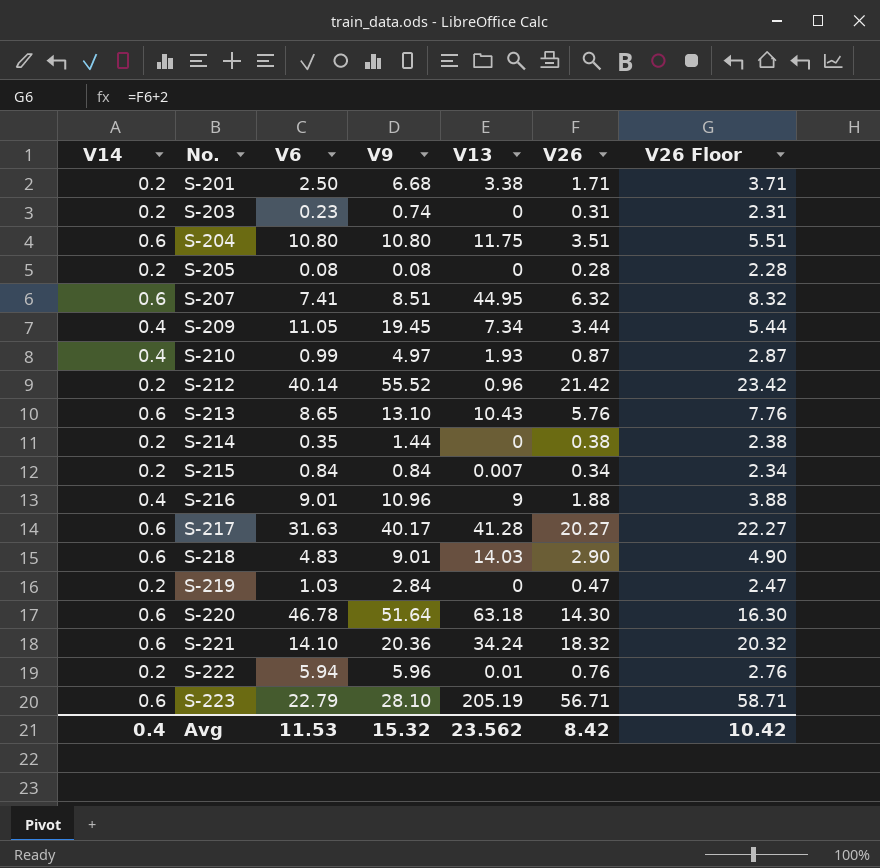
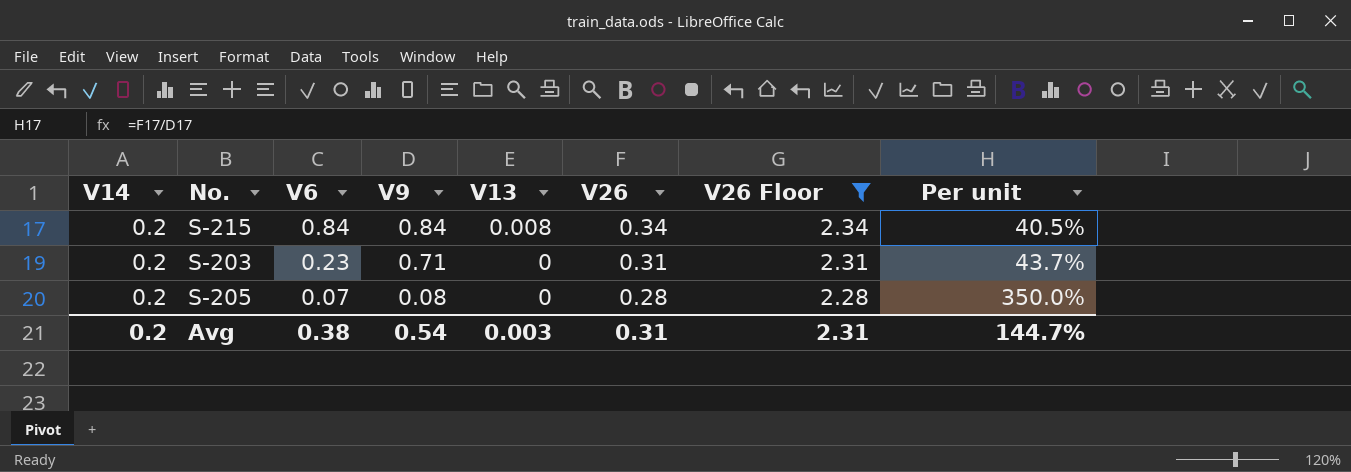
filter: none -> V26 Floor <= 2.34
row order: No. ascending -> V6 descending
column Per unit | formula: none -> [V26] / [V9]
S-215 | V13: 0.007 -> 0.008
S-203 | V9: 0.74 -> 0.71
S-205 | V6: 0.08 -> 0.07
Avg | V14: 0.4 -> 0.2
Avg | V6: 11.53 -> 0.38
Avg | V9: 15.32 -> 0.54
Avg | V13: 23.562 -> 0.003
Avg | V26: 8.42 -> 0.31
Avg | V26 Floor: 10.42 -> 2.31

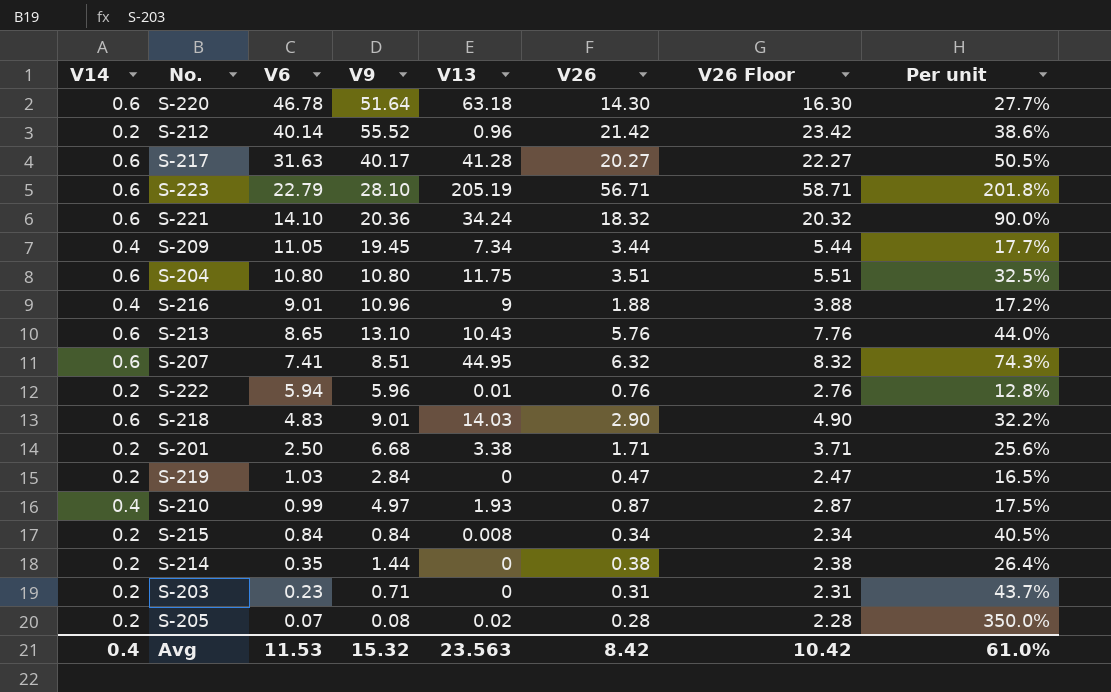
filter: V26 Floor <= 2.34 -> none
S-205 | V13: 0 -> 0.02
Avg | V14: 0.2 -> 0.4
Avg | V6: 0.38 -> 11.53
Avg | V9: 0.54 -> 15.32
Avg | V13: 0.003 -> 23.563
Avg | V26: 0.31 -> 8.42
Avg | V26 Floor: 2.31 -> 10.42
Avg | Per unit: 144.7% -> 61.0%

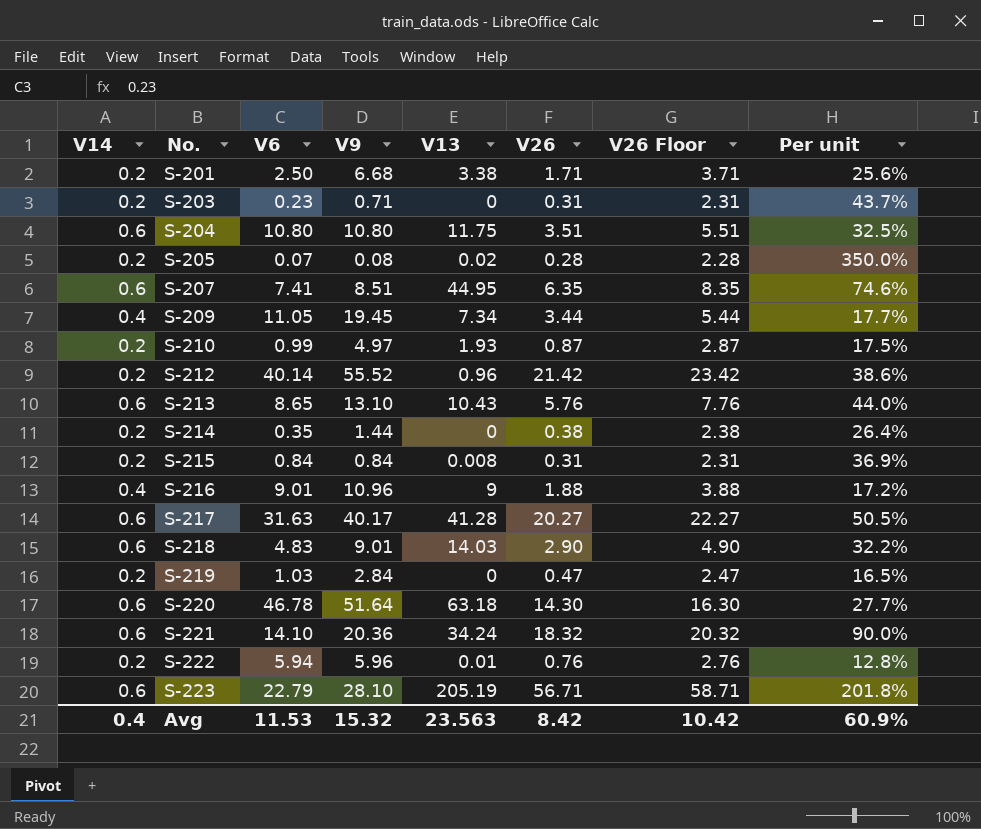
row order: V6 descending -> No. ascending
S-207 | V26: 6.32 -> 6.35
S-207 | V26 Floor: 8.32 -> 8.35
S-207 | Per unit: 74.3% -> 74.6%
S-210 | V14: 0.4 -> 0.2
S-215 | V26: 0.34 -> 0.31
S-215 | V26 Floor: 2.34 -> 2.31
S-215 | Per unit: 40.5% -> 36.9%
Avg | Per unit: 61.0% -> 60.9%

